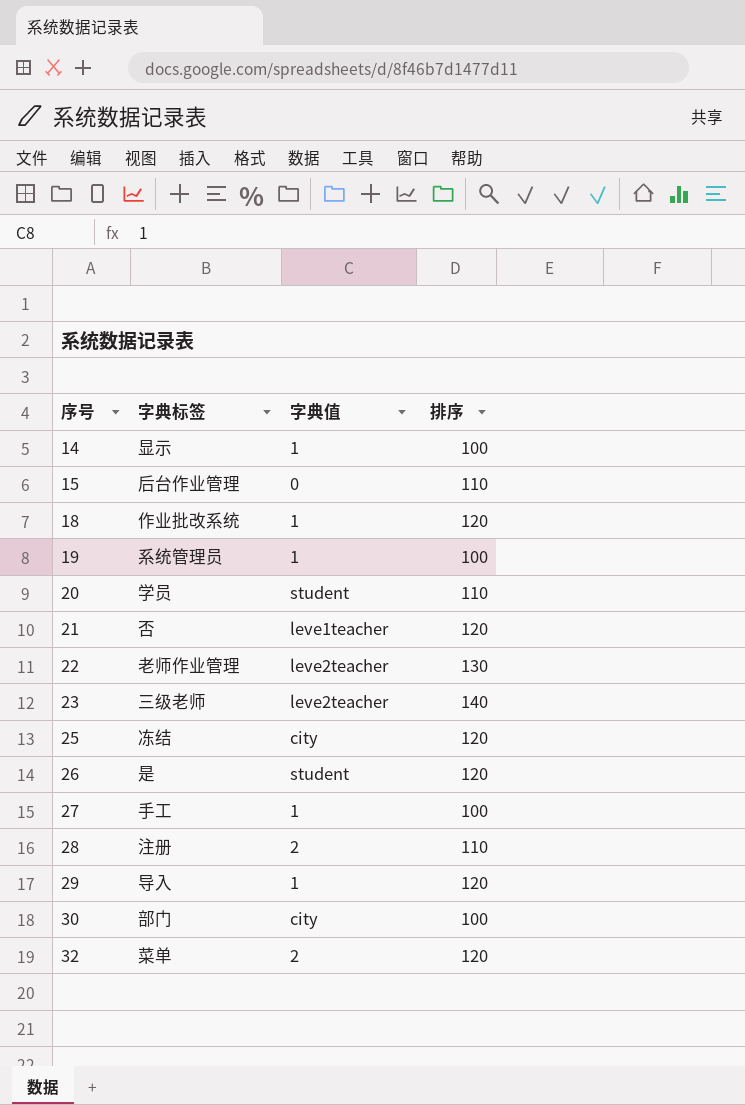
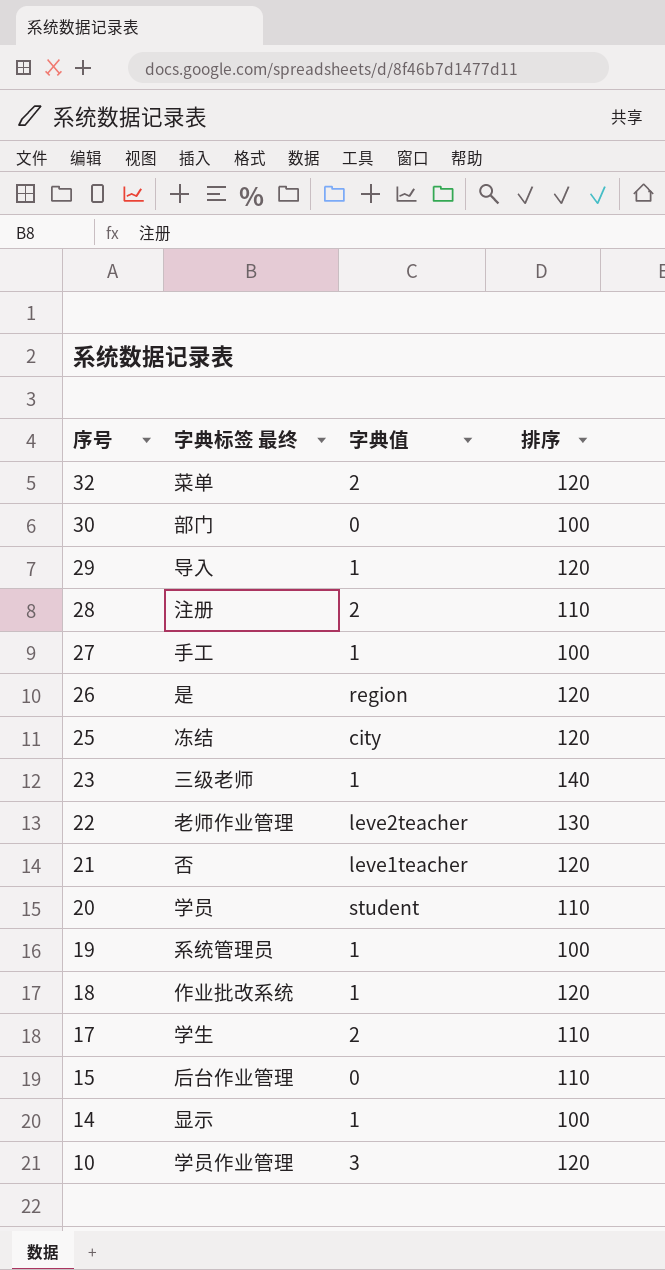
row order: 序号 ascending -> 序号 descending
column name: 字典标签 -> 字典标签 最终
30 | 字典值: city -> 0
26 | 字典值: student -> region
23 | 字典值: leve2teacher -> 1
row 17: none -> 学生 | 2 | 110
row 10: none -> 学员作业管理 | 3 | 120

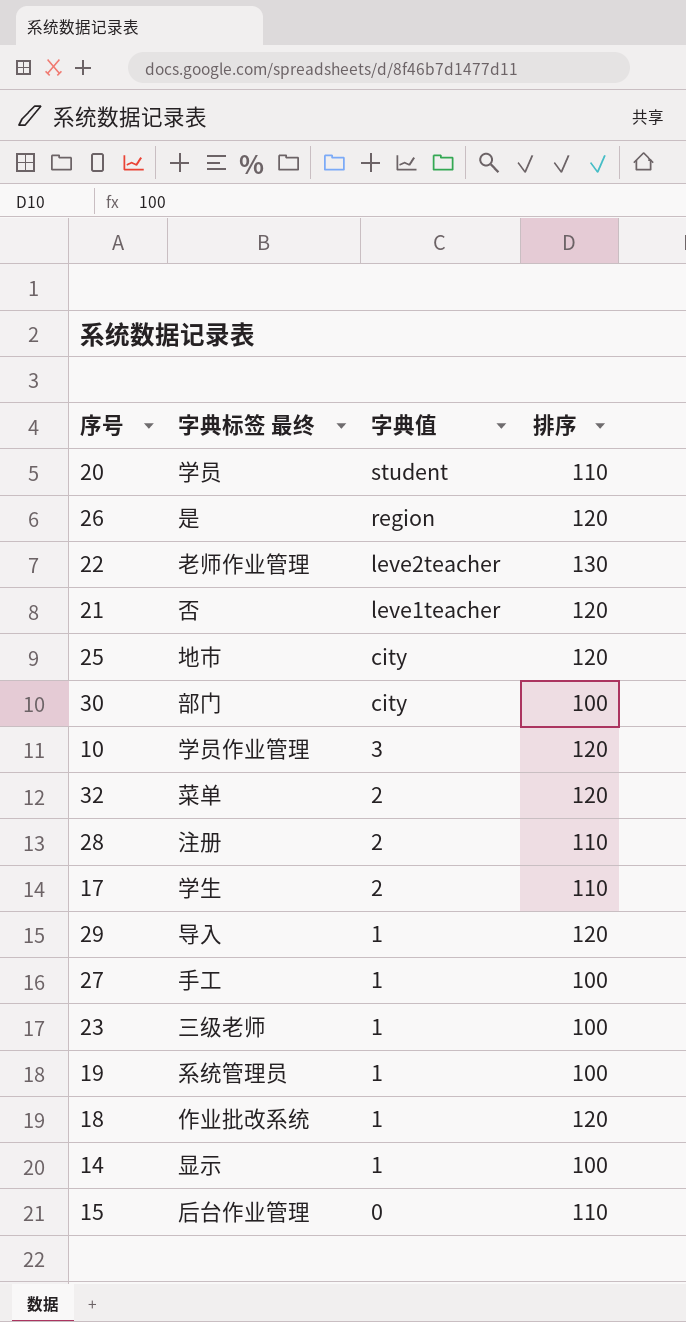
row order: 序号 descending -> 字典值 descending
25 | 字典标签 最终: 冻结 -> 地市
30 | 字典值: 0 -> city
23 | 排序: 140 -> 100

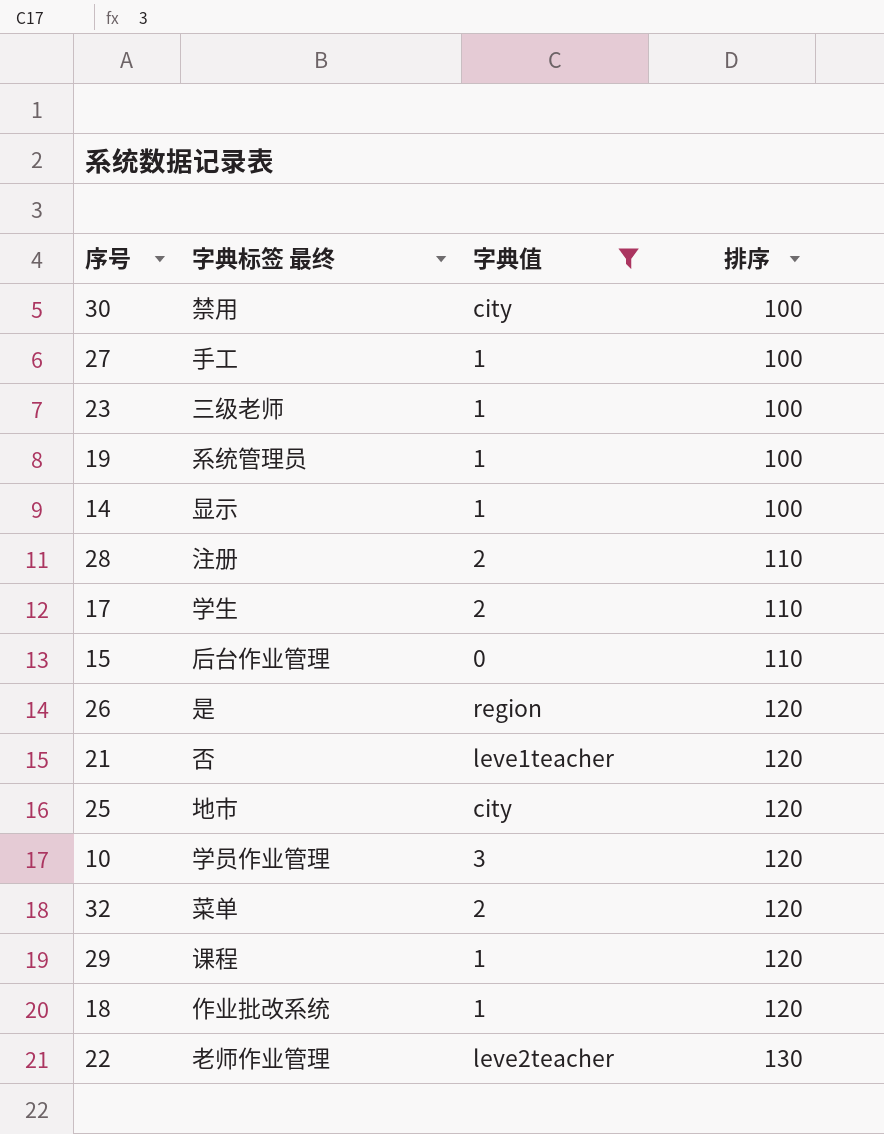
filter: none -> 字典值 != student
row order: 字典值 descending -> 排序 ascending
30 | 字典标签 最终: 部门 -> 禁用
29 | 字典标签 最终: 导入 -> 课程

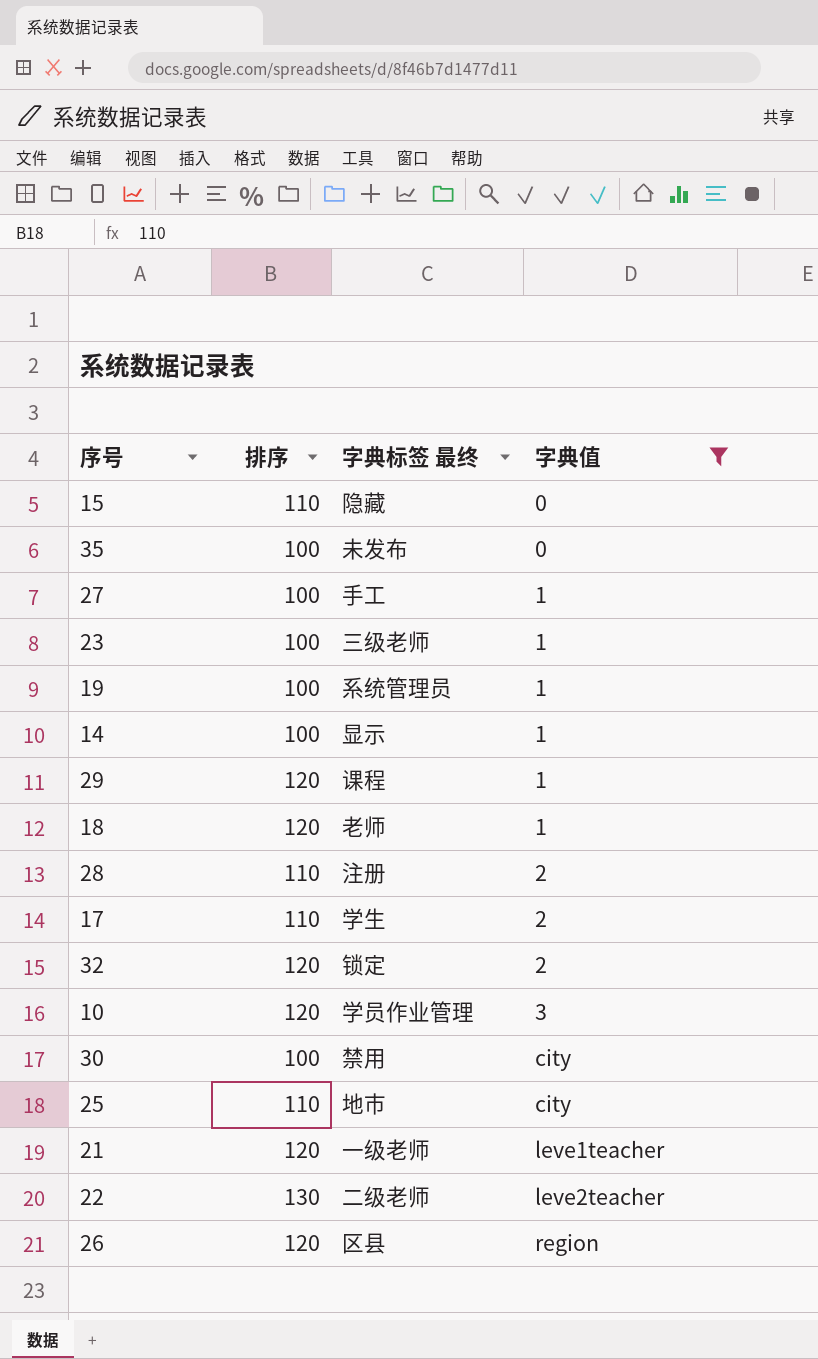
row order: 排序 ascending -> 字典值 ascending
column 排序 | position: 4 -> 2
15 | 字典标签 最终: 后台作业管理 -> 隐藏
row 35: none -> 100 | 未发布 | 0
18 | 字典标签 最终: 作业批改系统 -> 老师
32 | 字典标签 最终: 菜单 -> 锁定
25 | 排序: 120 -> 110
21 | 字典标签 最终: 否 -> 一级老师
22 | 字典标签 最终: 老师作业管理 -> 二级老师
26 | 字典标签 最终: 是 -> 区县

